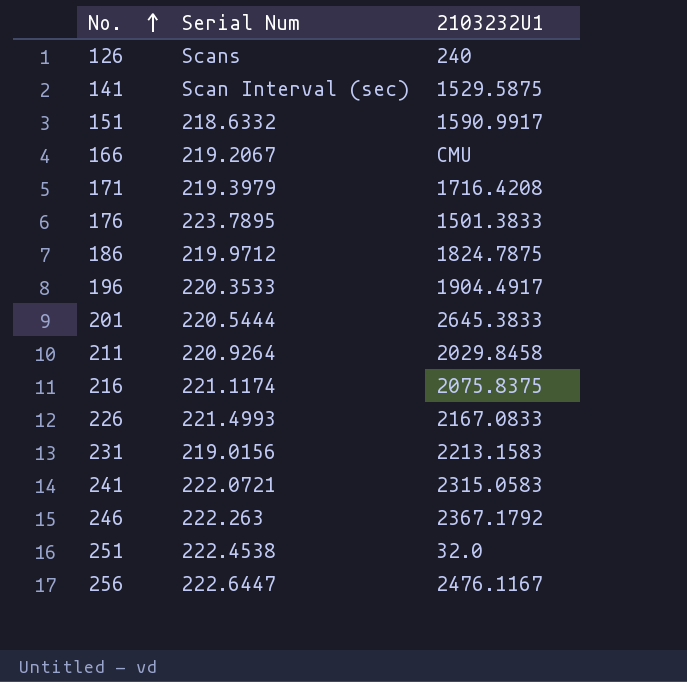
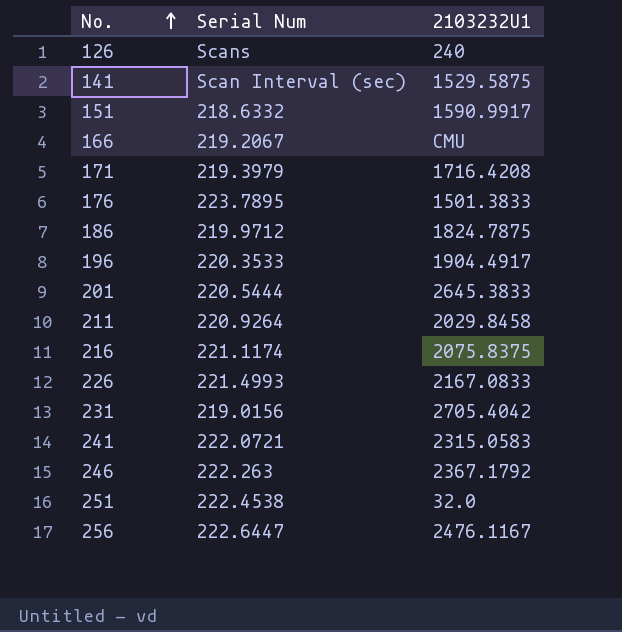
231 | 2103232U1: 2213.1583 -> 2705.4042

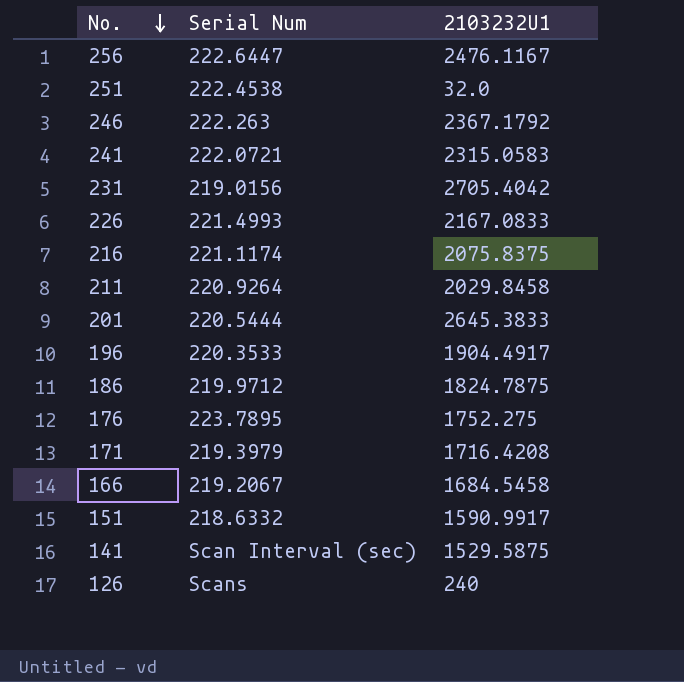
row order: No. ascending -> No. descending
176 | 2103232U1: 1501.3833 -> 1752.275
166 | 2103232U1: CMU -> 1684.5458

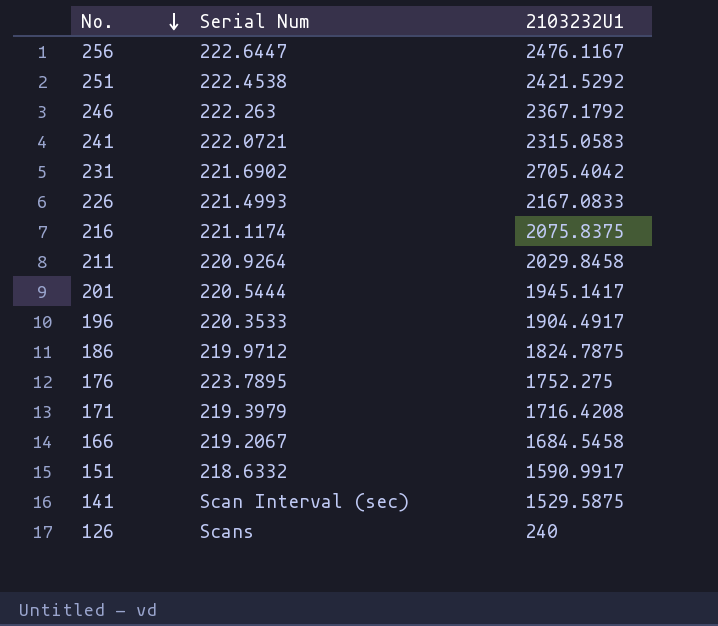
251 | 2103232U1: 32.0 -> 2421.5292
231 | Serial Num: 219.0156 -> 221.6902
201 | 2103232U1: 2645.3833 -> 1945.1417

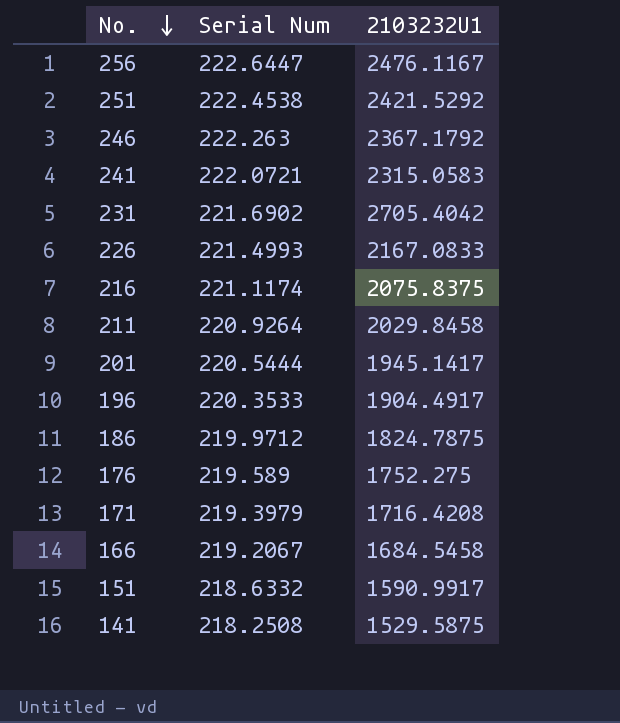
row 126: Scans | 240 -> none
176 | Serial Num: 223.7895 -> 219.589
141 | Serial Num: Scan Interval (sec) -> 218.2508

